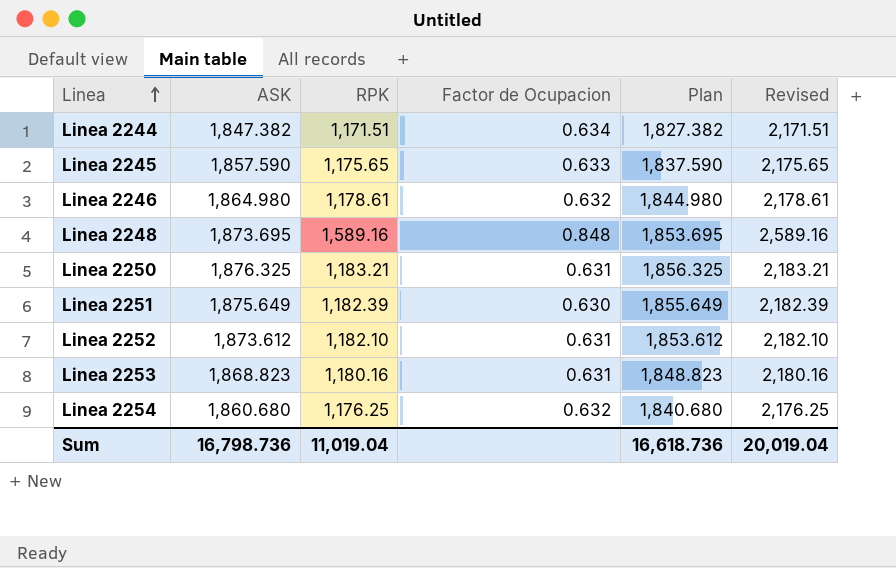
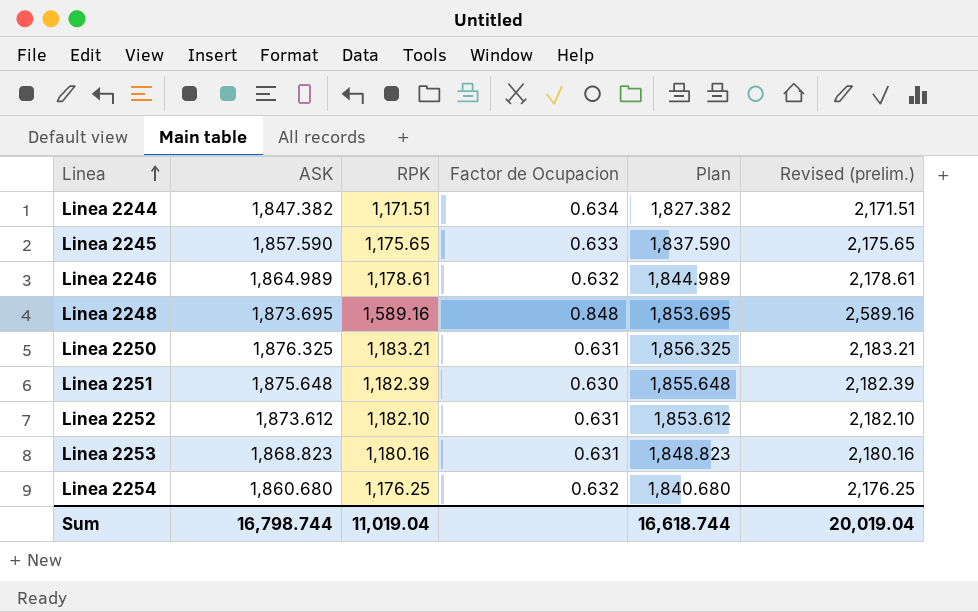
column name: Revised -> Revised (prelim.)
Linea 2246 | ASK: 1,864.980 -> 1,864.989
Linea 2246 | Plan: 1,844.980 -> 1,844.989
Linea 2251 | ASK: 1,875.649 -> 1,875.648
Linea 2251 | Plan: 1,855.649 -> 1,855.648
Sum | ASK: 16,798.736 -> 16,798.744
Sum | Plan: 16,618.736 -> 16,618.744

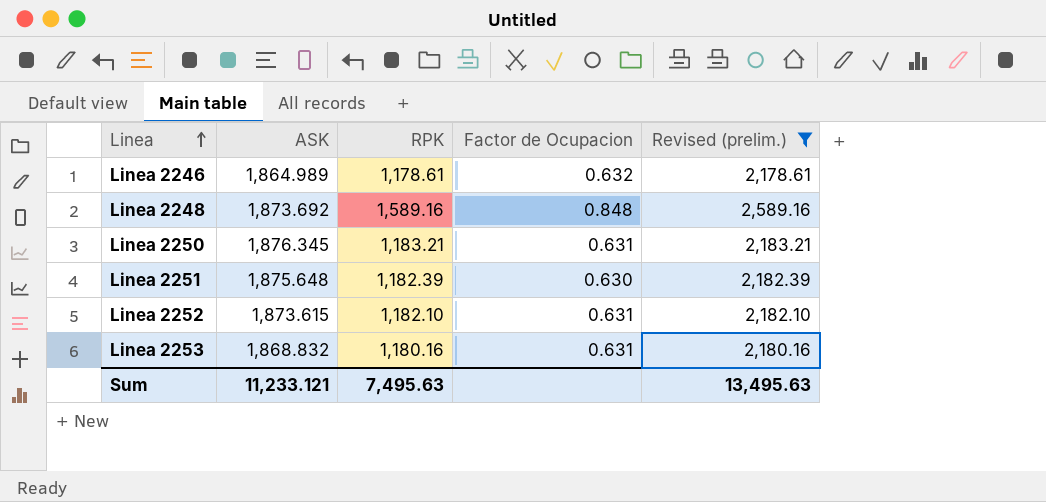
filter: none -> Revised (prelim.) >= 2,178.61
column Plan | formula: [ASK] - 20 -> none
Linea 2248 | ASK: 1,873.695 -> 1,873.692
Linea 2250 | ASK: 1,876.325 -> 1,876.345
Linea 2252 | ASK: 1,873.612 -> 1,873.615
Linea 2253 | ASK: 1,868.823 -> 1,868.832
Sum | ASK: 16,798.744 -> 11,233.121
Sum | RPK: 11,019.04 -> 7,495.63
Sum | Revised (prelim.): 20,019.04 -> 13,495.63

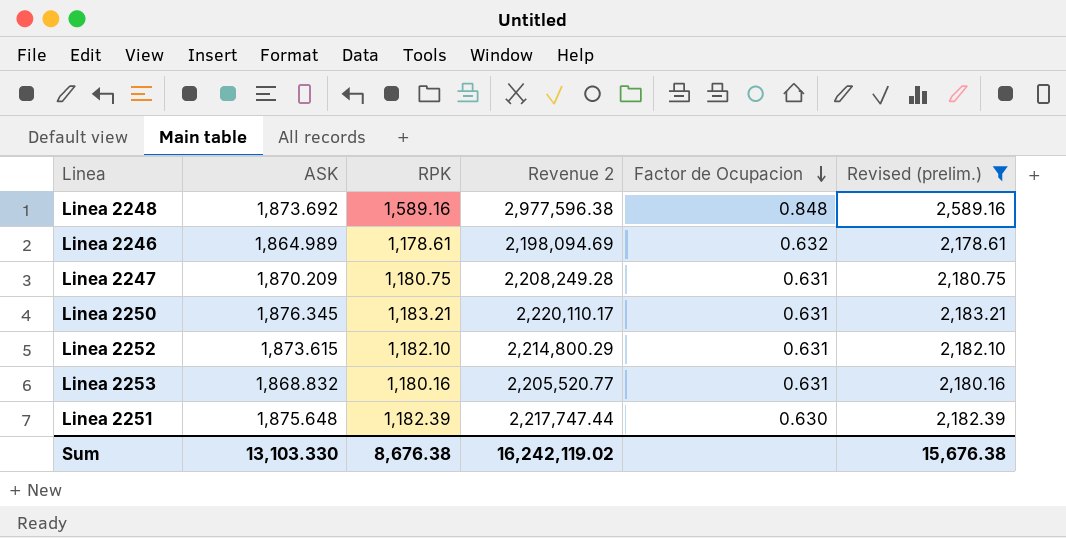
row order: Linea ascending -> Factor de Ocupacion descending
column Revenue 2 | formula: none -> [ASK] * [RPK]
row Linea 2247: none -> 1,870.209 | 1,180.75 | 2,208,249.28 | 0.631 | 2,180.75
Sum | ASK: 11,233.121 -> 13,103.330
Sum | RPK: 7,495.63 -> 8,676.38
Sum | Revised (prelim.): 13,495.63 -> 15,676.38

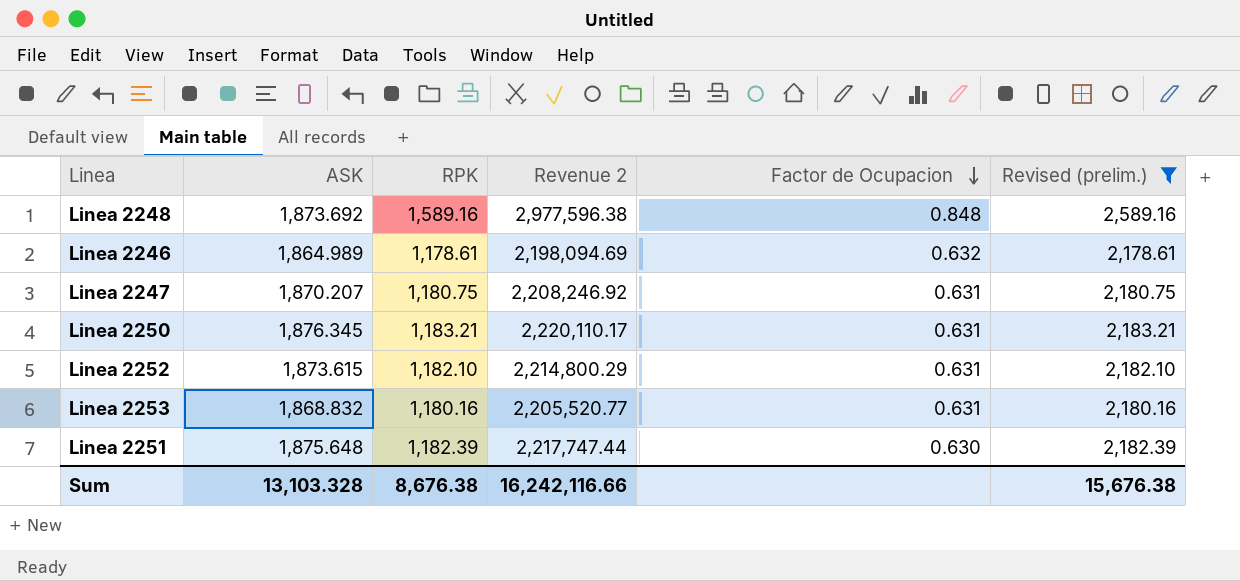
Linea 2247 | ASK: 1,870.209 -> 1,870.207
Linea 2247 | Revenue 2: 2,208,249.28 -> 2,208,246.92
Sum | ASK: 13,103.330 -> 13,103.328
Sum | Revenue 2: 16,242,119.02 -> 16,242,116.66

